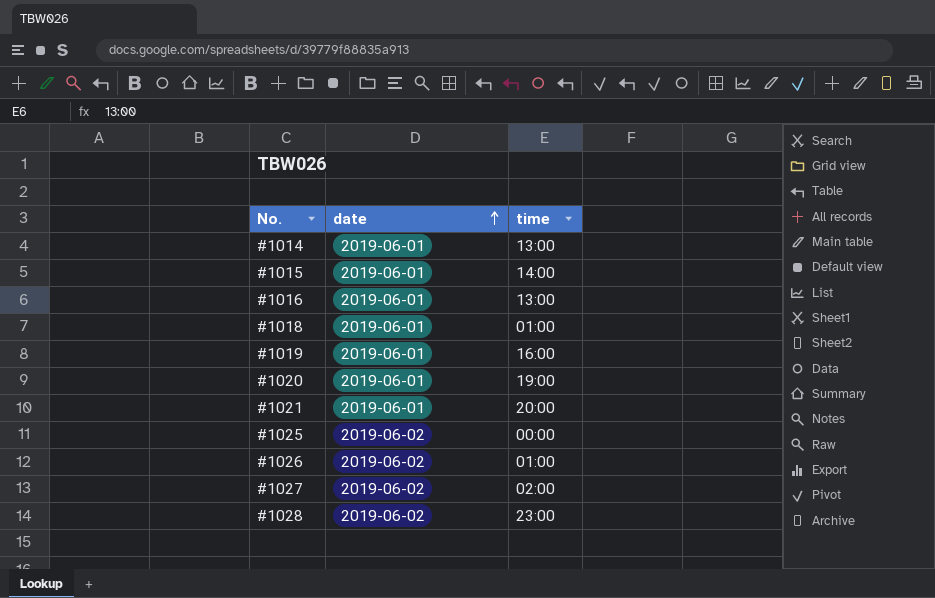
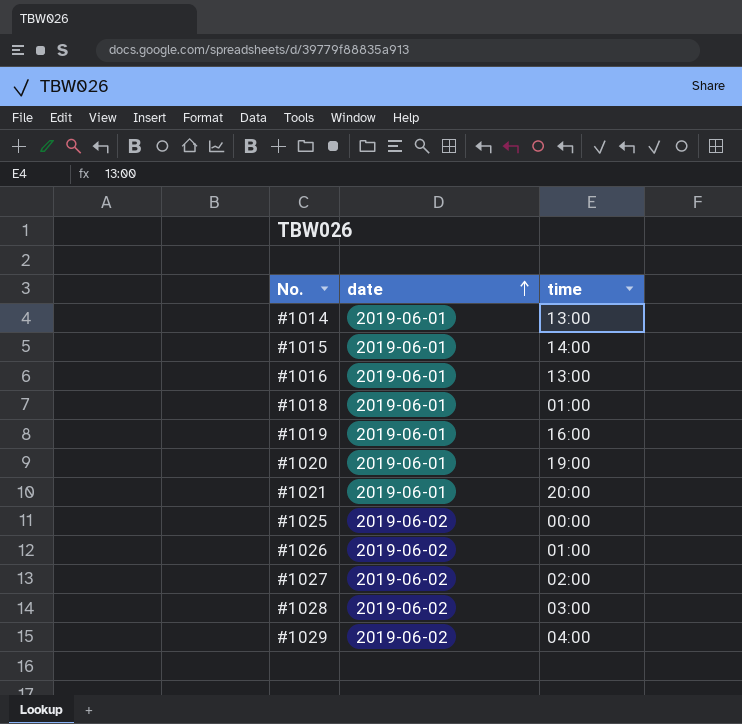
#1028 | time: 23:00 -> 03:00
row #1029: none -> 2019-06-02 | 04:00

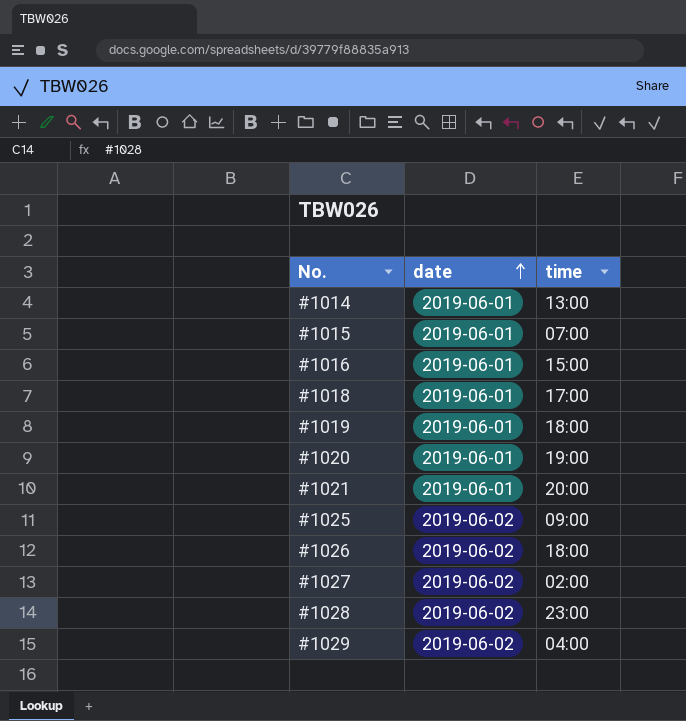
#1015 | time: 14:00 -> 07:00
#1016 | time: 13:00 -> 15:00
#1018 | time: 01:00 -> 17:00
#1019 | time: 16:00 -> 18:00
#1025 | time: 00:00 -> 09:00
#1026 | time: 01:00 -> 18:00
#1028 | time: 03:00 -> 23:00

